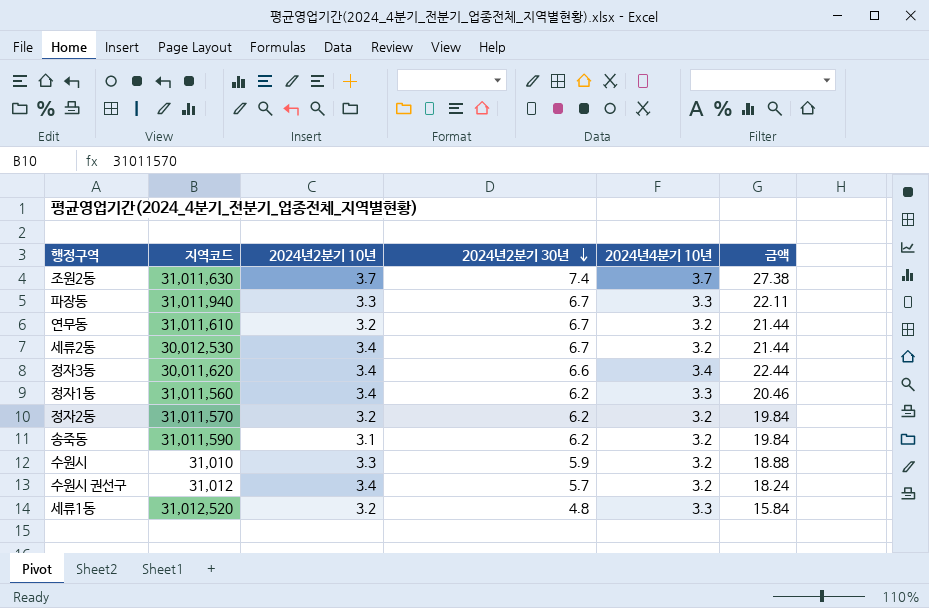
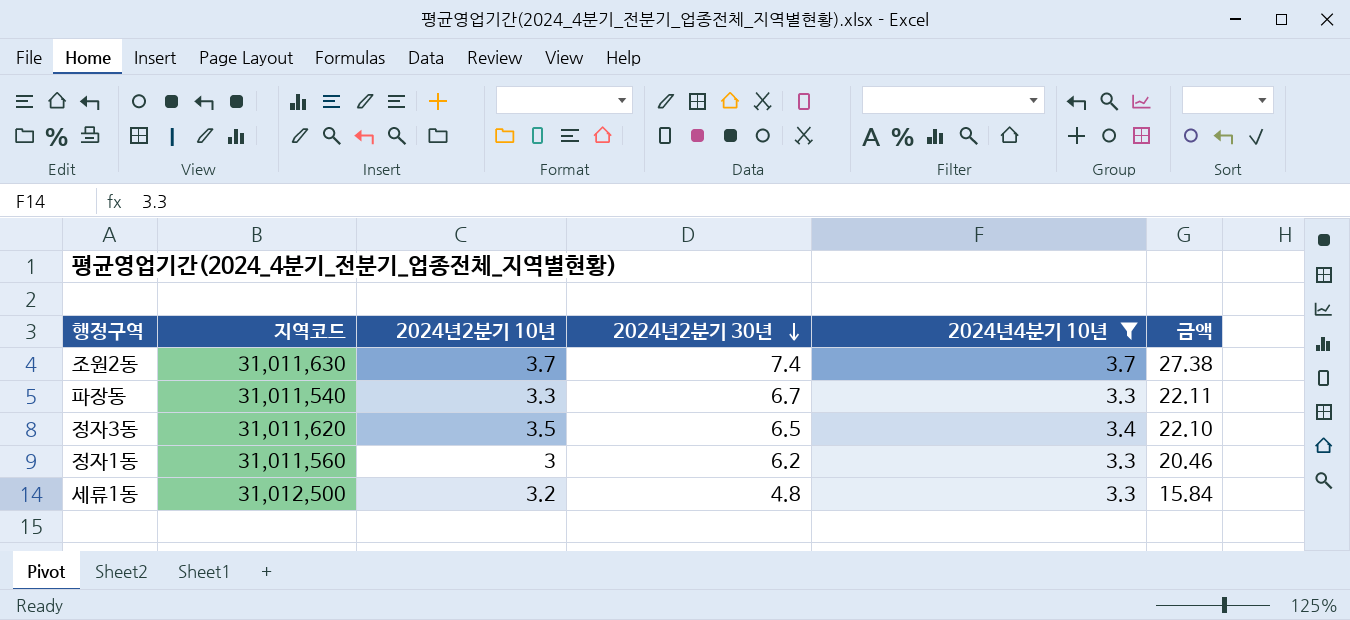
filter: none -> 2024년4분기 10년 != 3.2
파장동 | 지역코드: 31,011,940 -> 31,011,540
정자3동 | 지역코드: 30,011,620 -> 31,011,620
정자3동 | 2024년2분기 10년: 3.4 -> 3.5
정자3동 | 2024년2분기 30년: 6.6 -> 6.5
정자3동 | 금액: 22.44 -> 22.10
정자1동 | 2024년2분기 10년: 3.4 -> 3
세류1동 | 지역코드: 31,012,520 -> 31,012,500

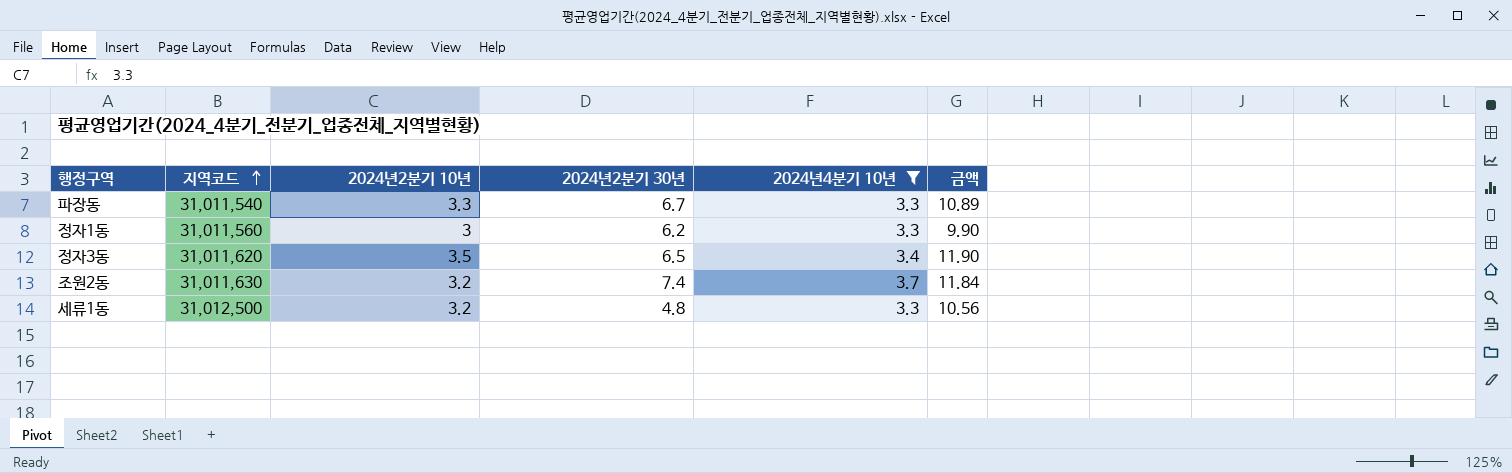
row order: 2024년2분기 30년 descending -> 지역코드 ascending
column 금액 | formula: [2024년2분기 30년] * [2024년4분기 10년] -> [2024년2분기 10년] * [2024년4분기 10년]
조원2동 | 2024년2분기 10년: 3.7 -> 3.2

